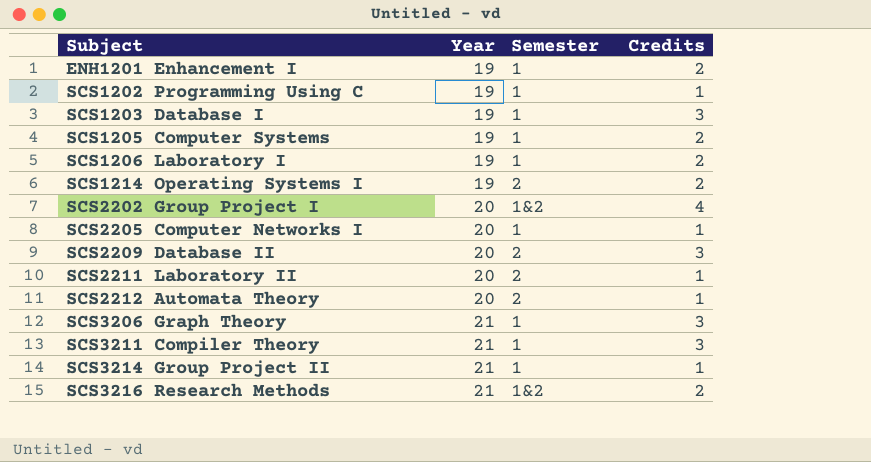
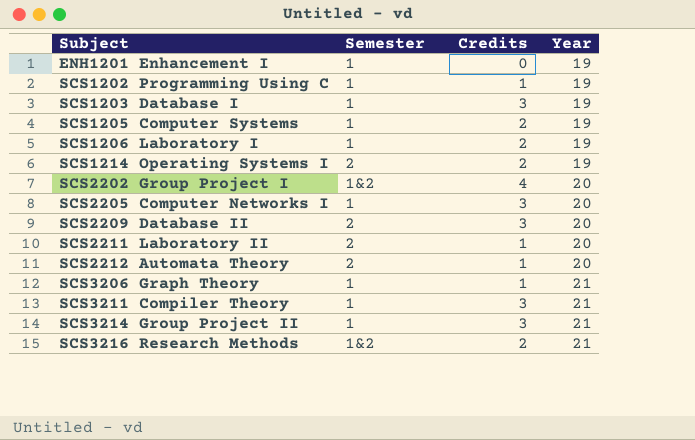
column Year | position: 2 -> 4
ENH1201 Enhancement I | Credits: 2 -> 0
SCS2205 Computer Networks I | Credits: 1 -> 3
SCS3206 Graph Theory | Credits: 3 -> 1
SCS3214 Group Project II | Credits: 1 -> 3

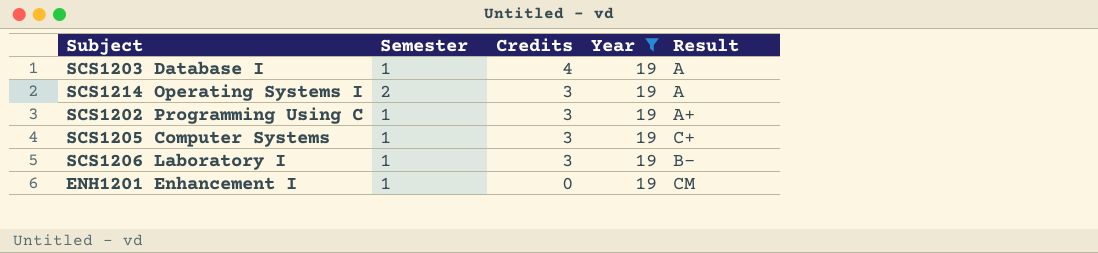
filter: none -> Year = 19
row order: Subject ascending -> Credits descending
column Result | position: none -> 5
SCS1203 Database I | Credits: 3 -> 4
SCS1214 Operating Systems I | Credits: 2 -> 3
SCS1202 Programming Using C | Credits: 1 -> 3
SCS1205 Computer Systems | Credits: 2 -> 3
SCS1206 Laboratory I | Credits: 2 -> 3

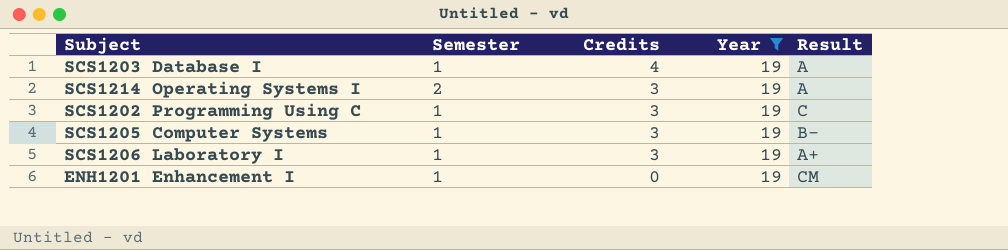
SCS1202 Programming Using C | Result: A+ -> C
SCS1205 Computer Systems | Result: C+ -> B-
SCS1206 Laboratory I | Result: B- -> A+

